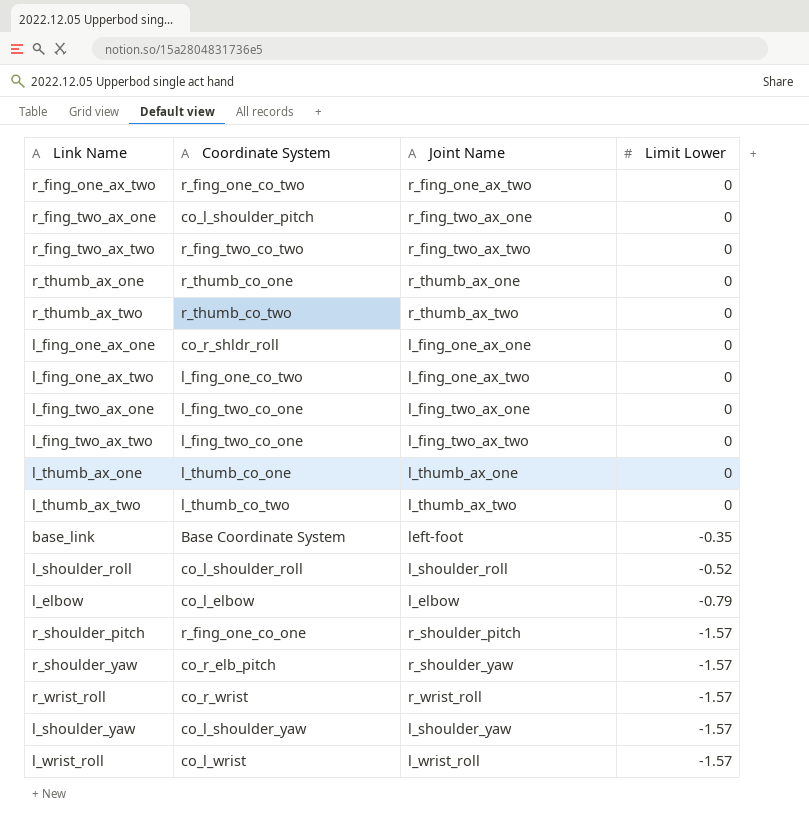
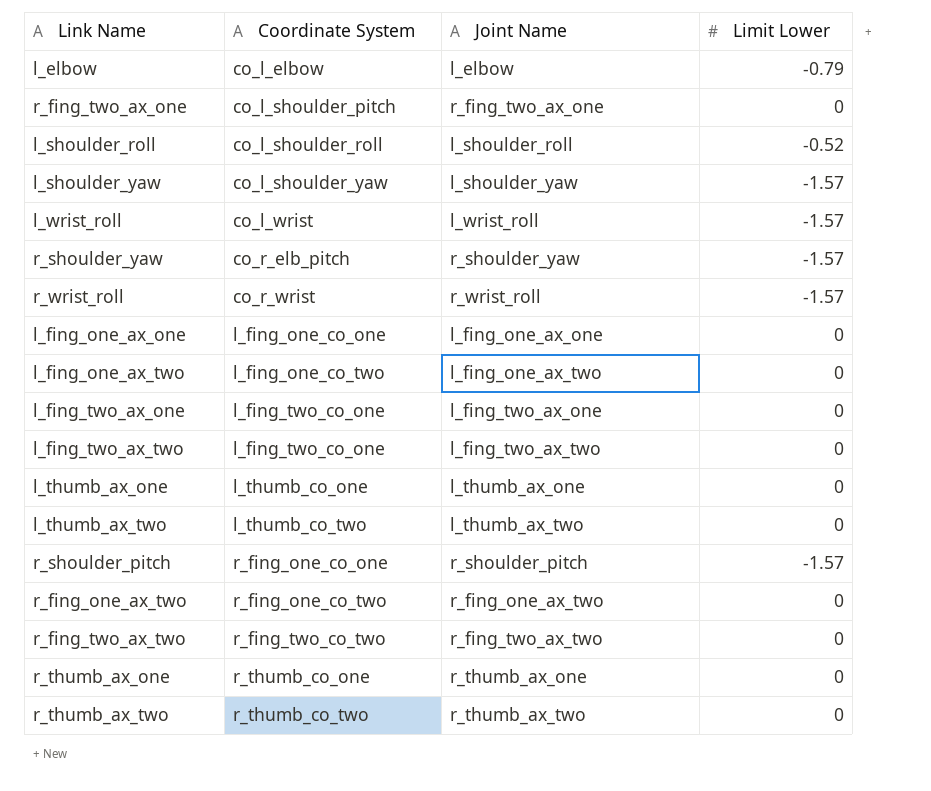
row order: Limit Lower descending -> Coordinate System ascending
row base_link: Base Coordinate System | left-foot | -0.35 -> none
l_fing_one_ax_one | Coordinate System: co_r_shldr_roll -> l_fing_one_co_one

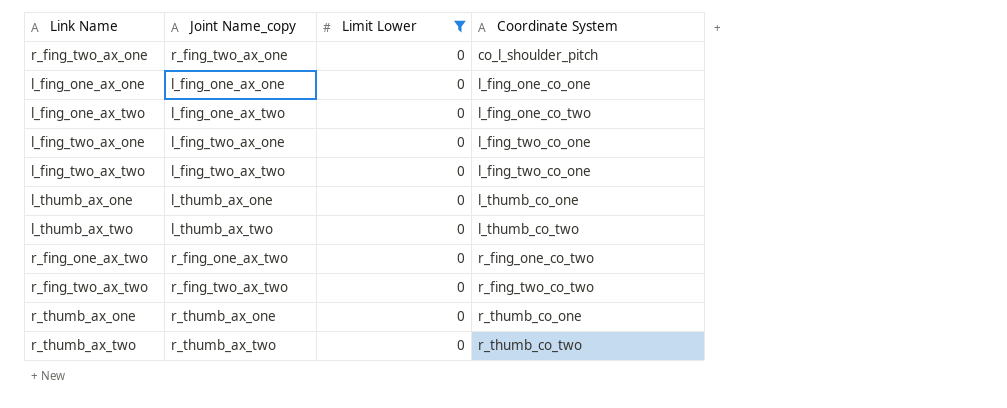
filter: none -> Limit Lower = 0
column name: Joint Name -> Joint Name_copy
column Coordinate System | position: 2 -> 4

